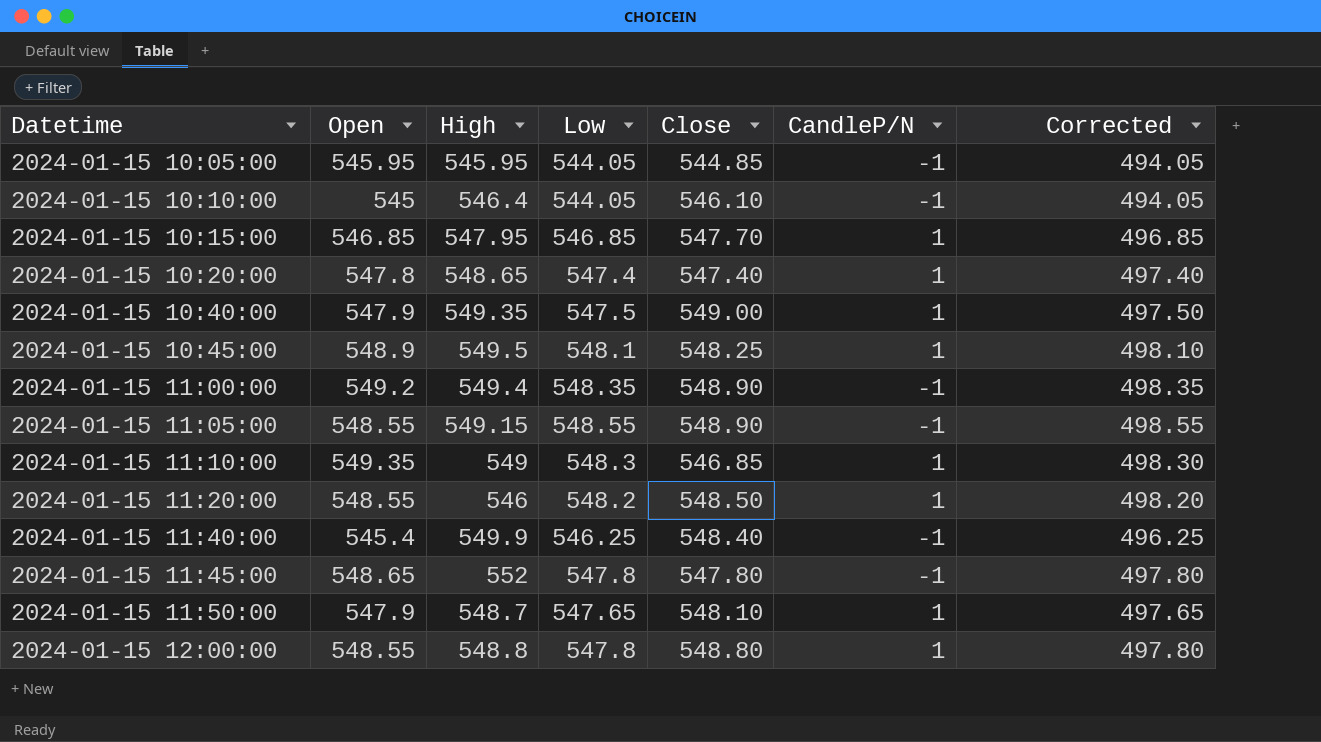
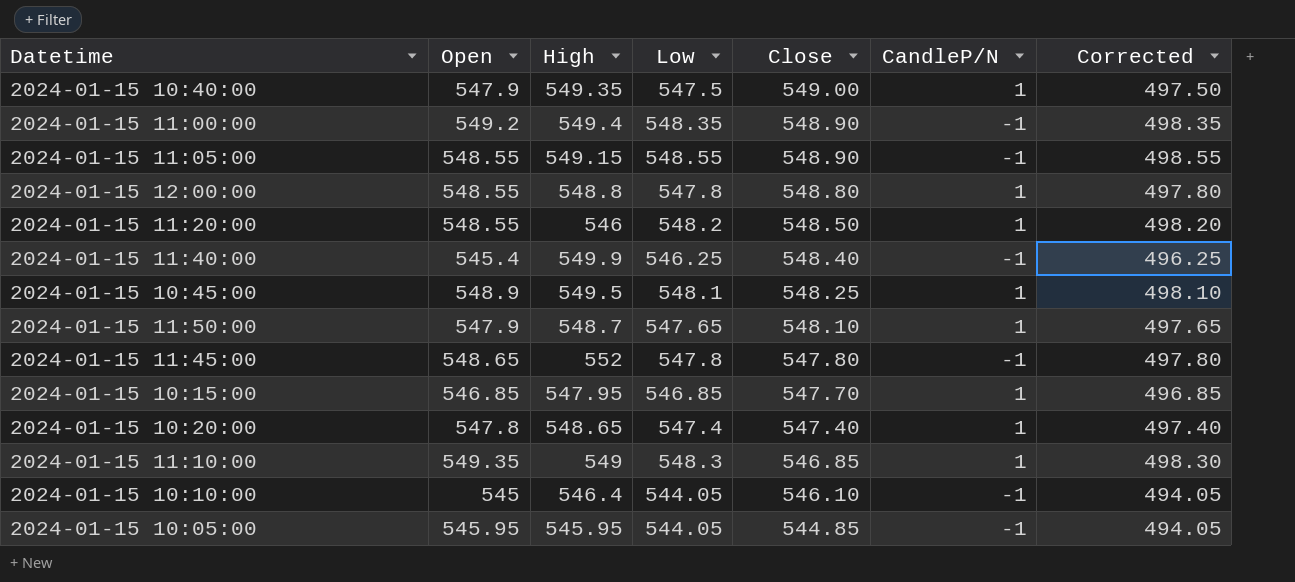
row order: Datetime ascending -> Close descending

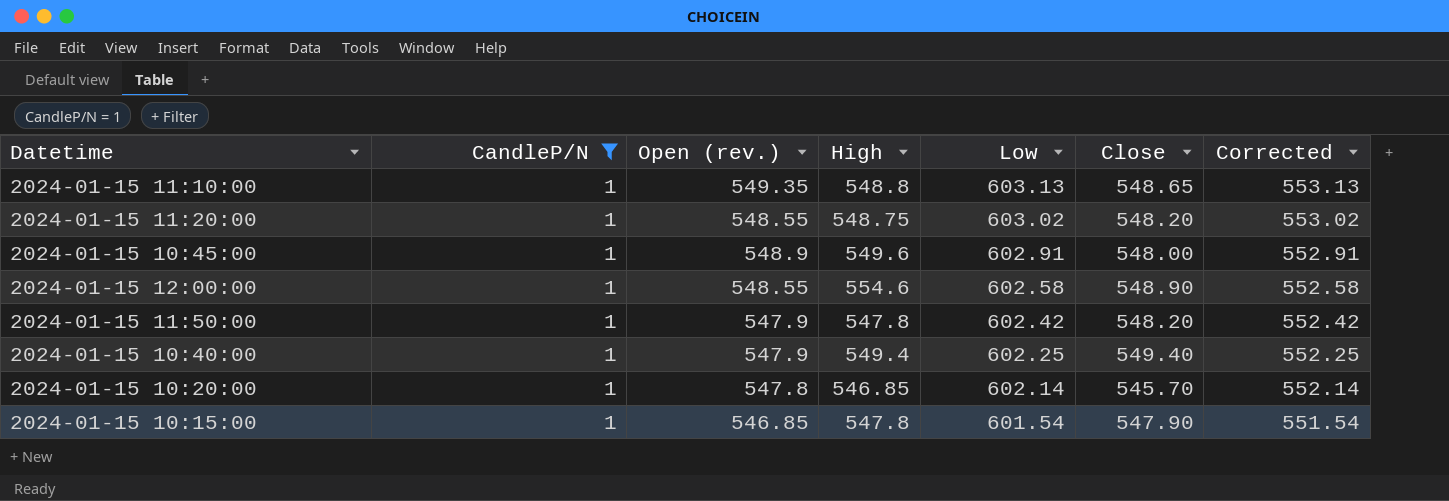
filter: none -> CandleP/N = 1
row order: Close descending -> Low descending
column CandleP/N | position: 6 -> 2
column name: Open -> Open (rev.)
2024-01-15 11:10:00 | High: 549 -> 548.8
2024-01-15 11:10:00 | Low: 548.3 -> 603.13
2024-01-15 11:10:00 | Close: 546.85 -> 548.65
2024-01-15 11:10:00 | Corrected: 498.30 -> 553.13
2024-01-15 11:20:00 | High: 546 -> 548.75
2024-01-15 11:20:00 | Low: 548.2 -> 603.02
2024-01-15 11:20:00 | Close: 548.50 -> 548.20
2024-01-15 11:20:00 | Corrected: 498.20 -> 553.02
2024-01-15 10:45:00 | High: 549.5 -> 549.6
2024-01-15 10:45:00 | Low: 548.1 -> 602.91
2024-01-15 10:45:00 | Close: 548.25 -> 548.00
2024-01-15 10:45:00 | Corrected: 498.10 -> 552.91
2024-01-15 12:00:00 | High: 548.8 -> 554.6
2024-01-15 12:00:00 | Low: 547.8 -> 602.58
2024-01-15 12:00:00 | Close: 548.80 -> 548.90
2024-01-15 12:00:00 | Corrected: 497.80 -> 552.58
2024-01-15 11:50:00 | High: 548.7 -> 547.8
2024-01-15 11:50:00 | Low: 547.65 -> 602.42
2024-01-15 11:50:00 | Close: 548.10 -> 548.20
2024-01-15 11:50:00 | Corrected: 497.65 -> 552.42
2024-01-15 10:40:00 | High: 549.35 -> 549.4
2024-01-15 10:40:00 | Low: 547.5 -> 602.25
2024-01-15 10:40:00 | Close: 549.00 -> 549.40
2024-01-15 10:40:00 | Corrected: 497.50 -> 552.25
2024-01-15 10:20:00 | High: 548.65 -> 546.85
2024-01-15 10:20:00 | Low: 547.4 -> 602.14
2024-01-15 10:20:00 | Close: 547.40 -> 545.70
2024-01-15 10:20:00 | Corrected: 497.40 -> 552.14
2024-01-15 10:15:00 | High: 547.95 -> 547.8
2024-01-15 10:15:00 | Low: 546.85 -> 601.54
2024-01-15 10:15:00 | Close: 547.70 -> 547.90
2024-01-15 10:15:00 | Corrected: 496.85 -> 551.54

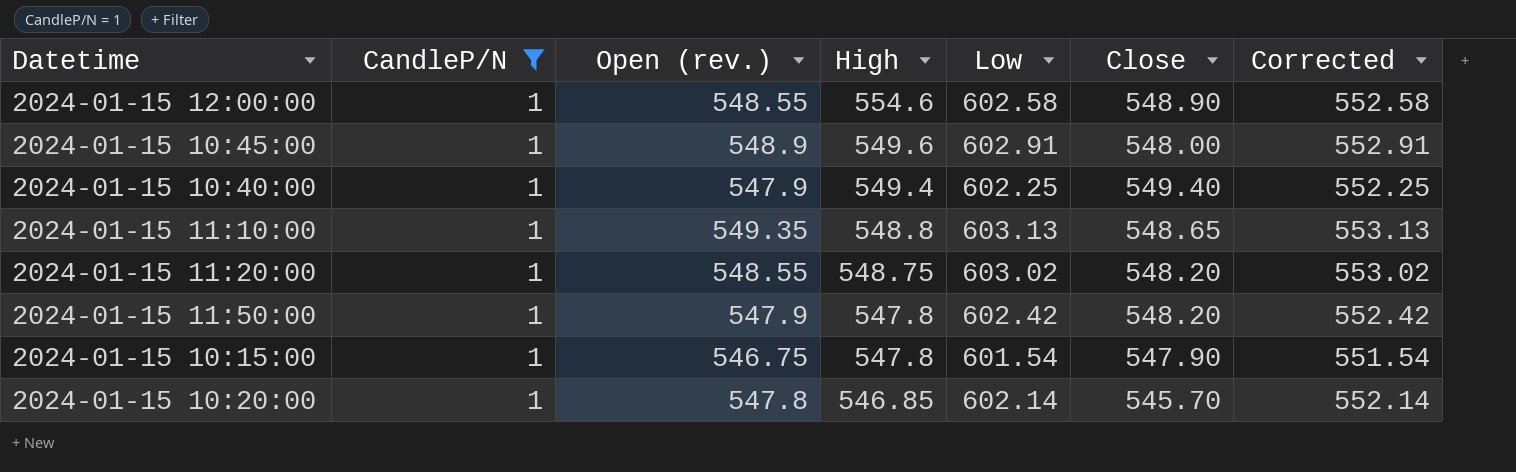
row order: Low descending -> High descending
2024-01-15 10:15:00 | Open (rev.): 546.85 -> 546.75

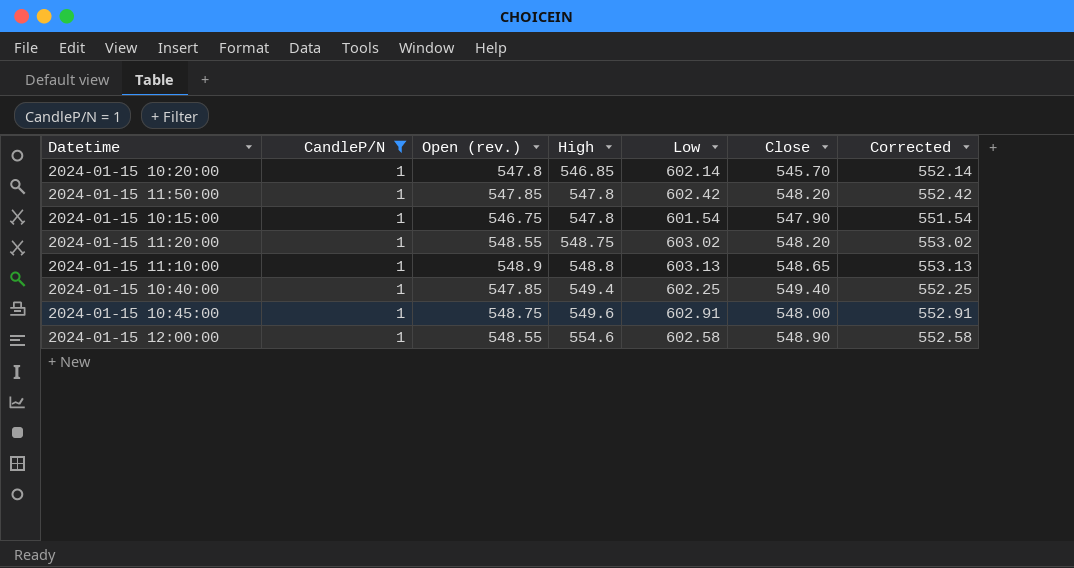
row order: High descending -> High ascending
2024-01-15 11:50:00 | Open (rev.): 547.9 -> 547.85
2024-01-15 11:10:00 | Open (rev.): 549.35 -> 548.9
2024-01-15 10:40:00 | Open (rev.): 547.9 -> 547.85
2024-01-15 10:45:00 | Open (rev.): 548.9 -> 548.75

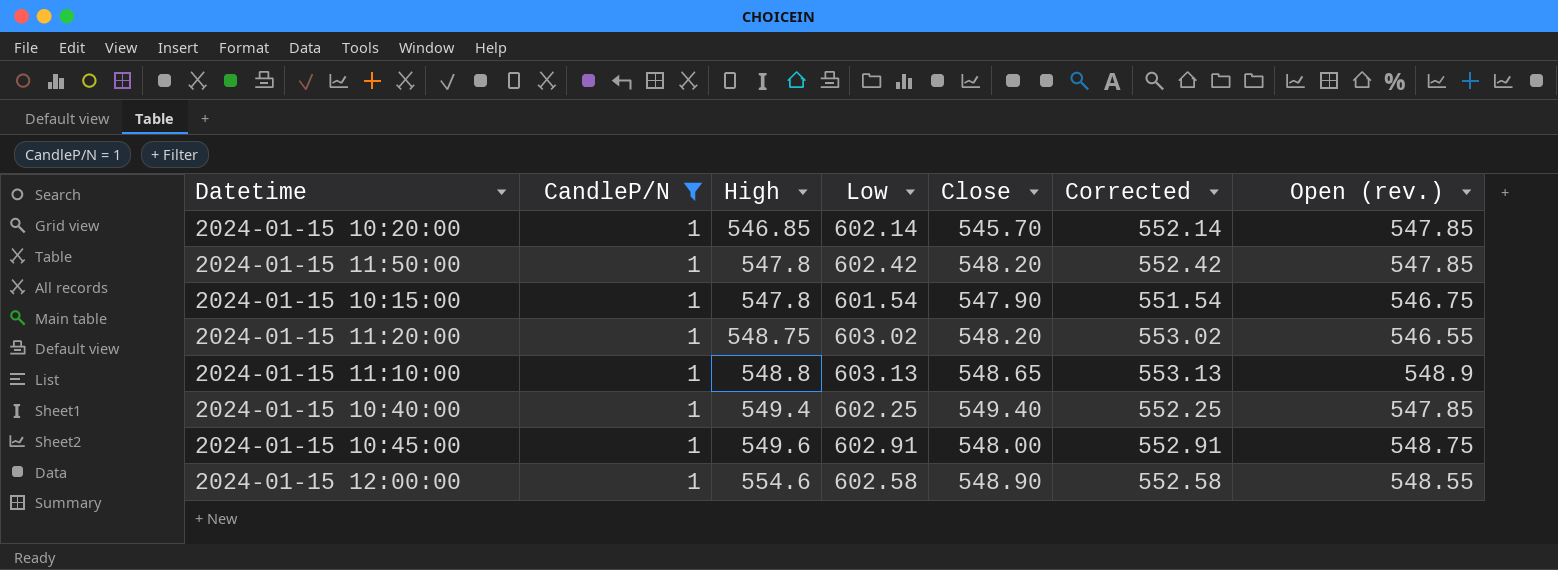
column Open (rev.) | position: 3 -> 7
2024-01-15 10:20:00 | Open (rev.): 547.8 -> 547.85
2024-01-15 11:20:00 | Open (rev.): 548.55 -> 546.55

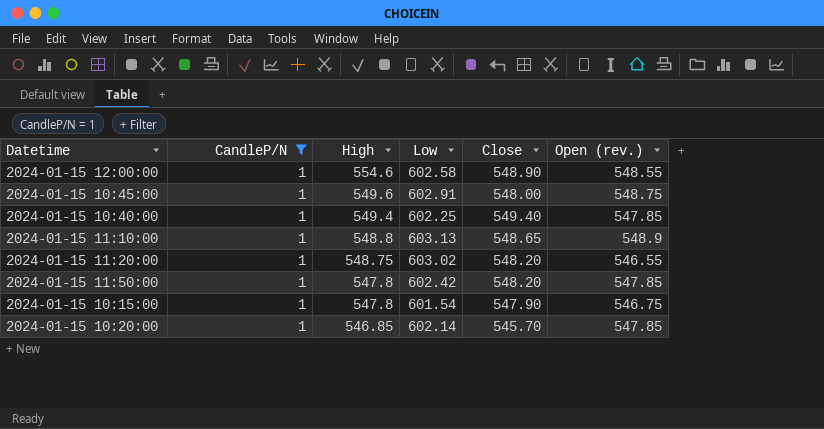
row order: High ascending -> High descending
column Corrected | formula: [Low] - 50 -> none

